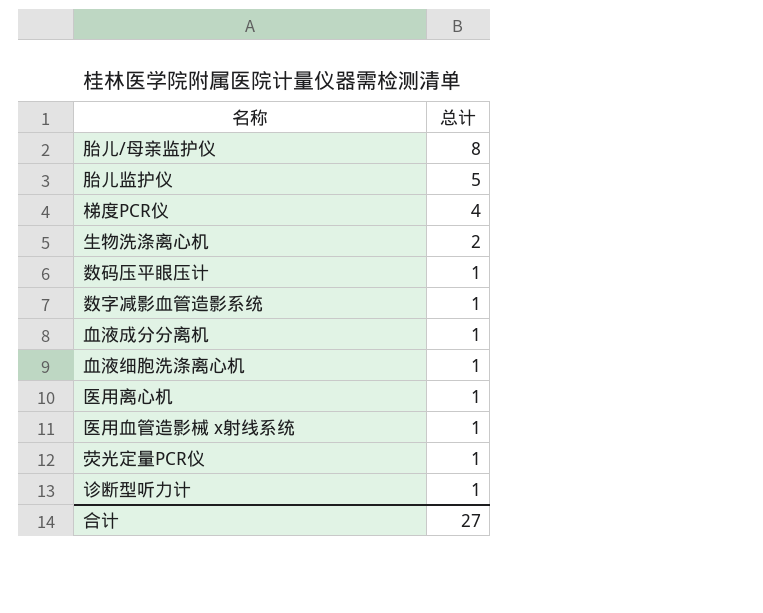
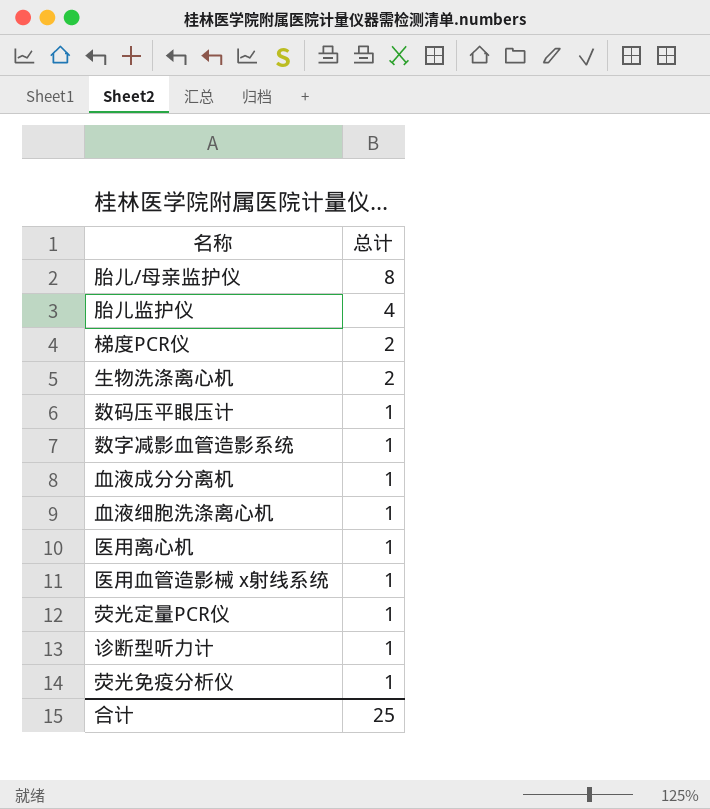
胎儿监护仪 | 总计: 5 -> 4
梯度PCR仪 | 总计: 4 -> 2
row 荧光免疫分析仪: none -> 1
合计 | 总计: 27 -> 25

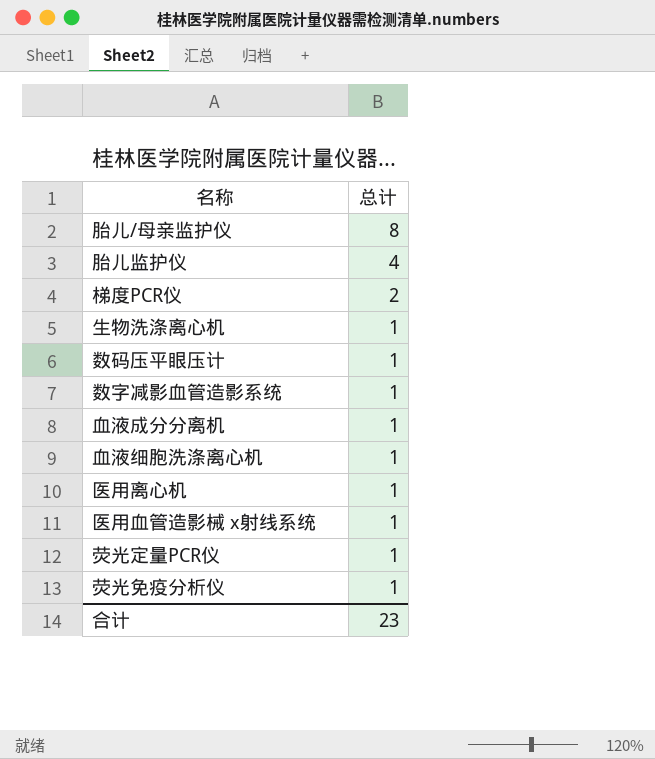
row 诊断型听力计: 1 -> none
生物洗涤离心机 | 总计: 2 -> 1
合计 | 总计: 25 -> 23

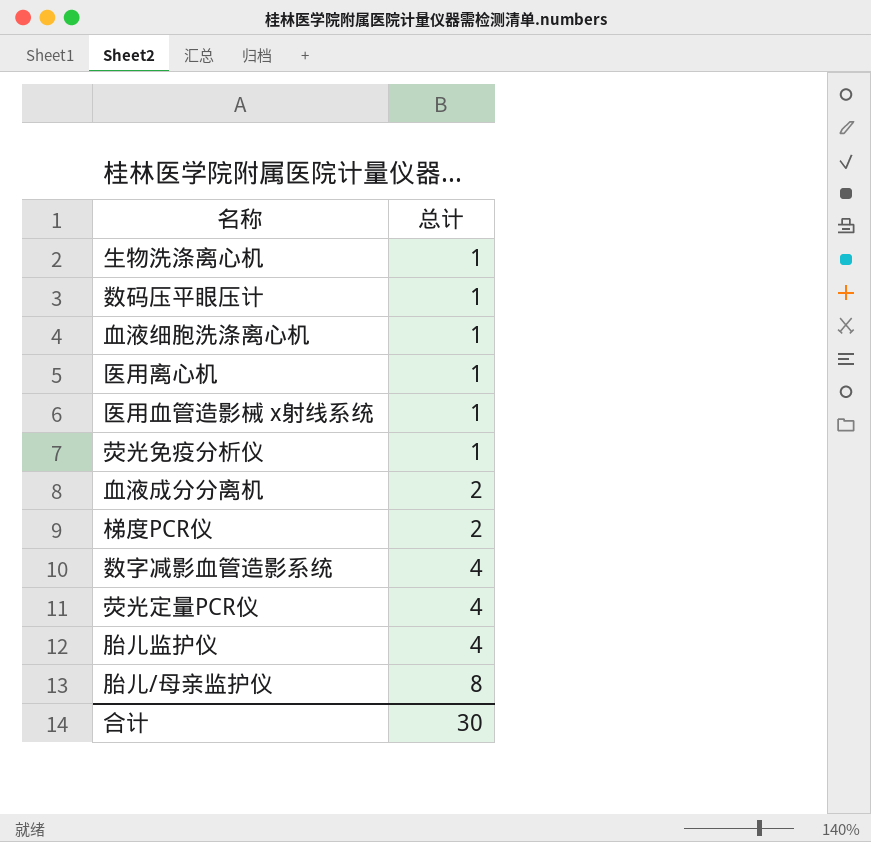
row order: 总计 descending -> 总计 ascending
血液成分分离机 | 总计: 1 -> 2
数字减影血管造影系统 | 总计: 1 -> 4
荧光定量PCR仪 | 总计: 1 -> 4
合计 | 总计: 23 -> 30

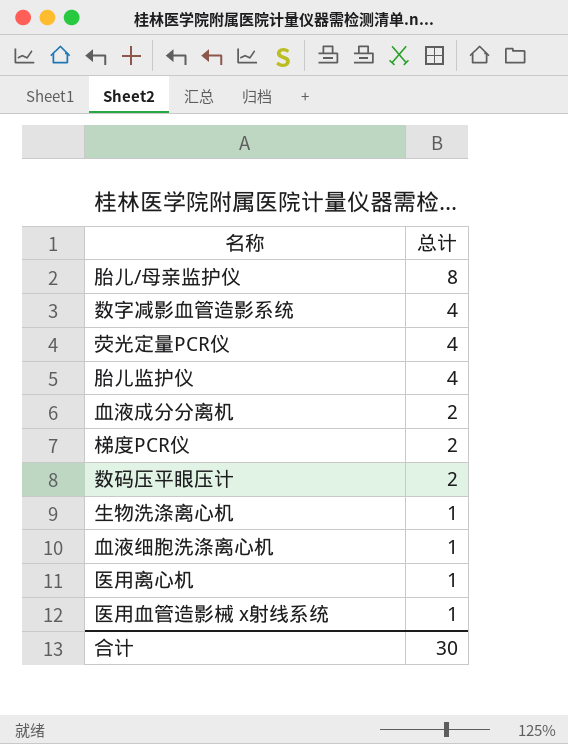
row order: 总计 ascending -> 总计 descending
row 荧光免疫分析仪: 1 -> none
数码压平眼压计 | 总计: 1 -> 2

